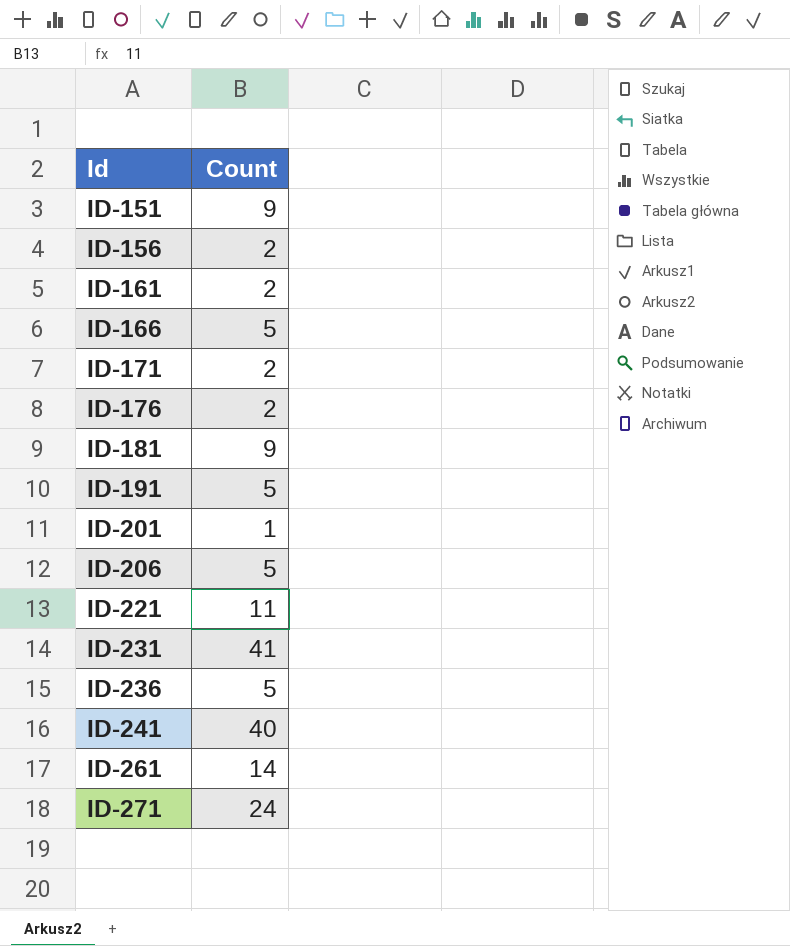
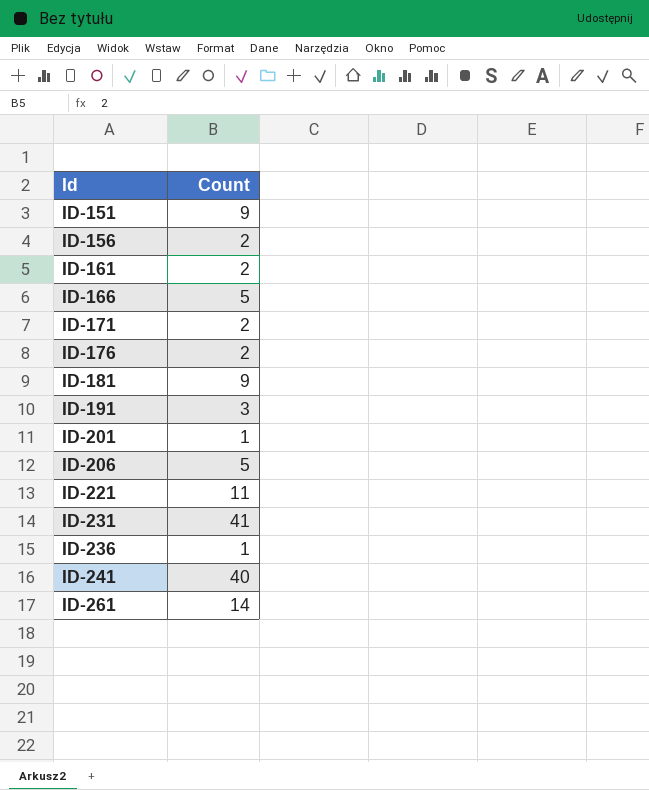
row ID-271: 24 -> none
ID-191 | Count: 5 -> 3
ID-236 | Count: 5 -> 1

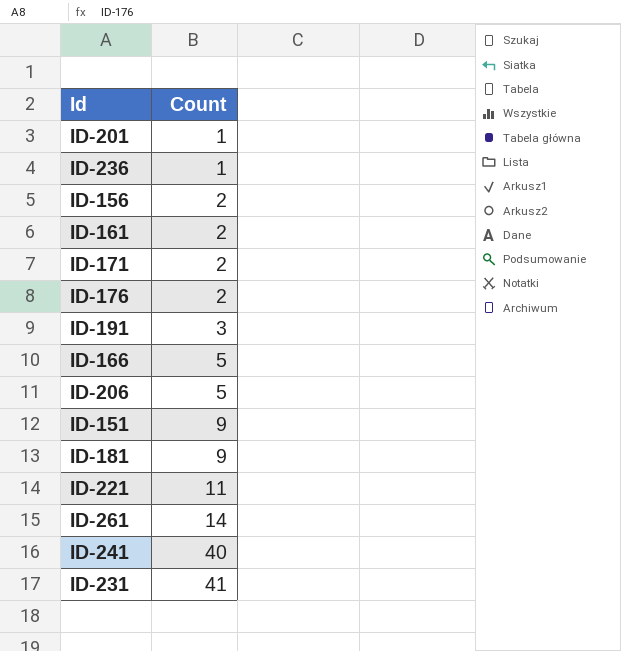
row order: Id ascending -> Count ascending

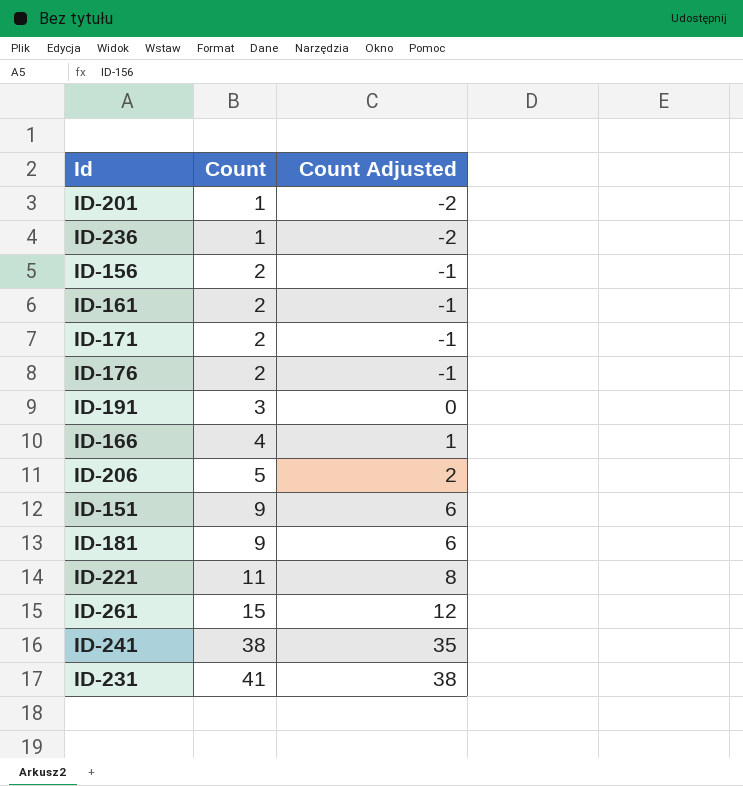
column Count Adjusted | formula: none -> [Count] - 3
ID-166 | Count: 5 -> 4
ID-261 | Count: 14 -> 15
ID-241 | Count: 40 -> 38

